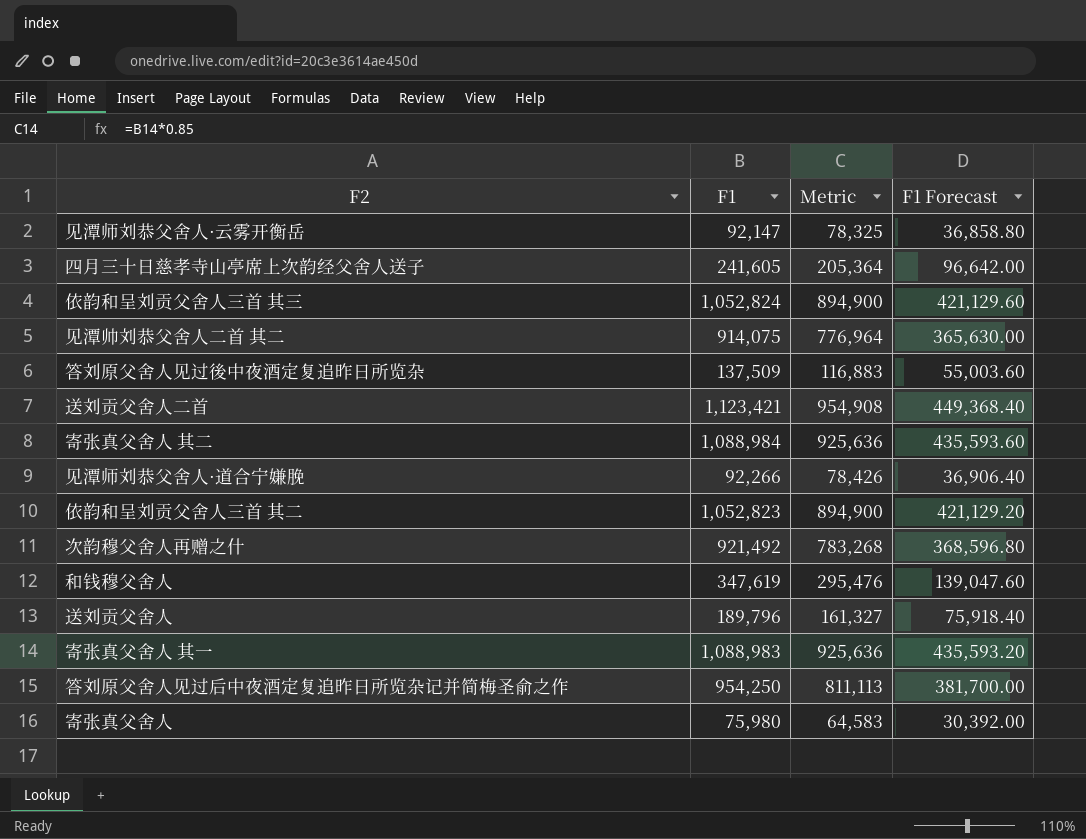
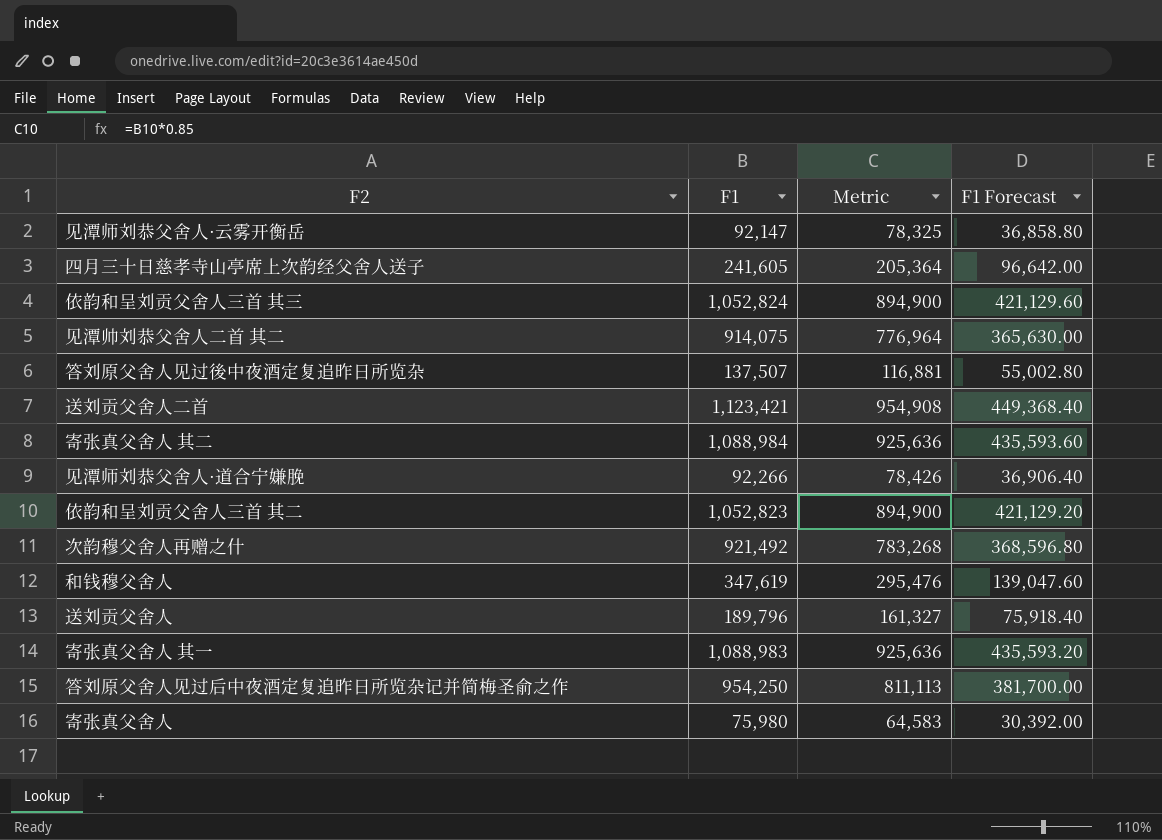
答刘原父舍人见过後中夜酒定复追昨日所览杂 | F1: 137,509 -> 137,507
答刘原父舍人见过後中夜酒定复追昨日所览杂 | Metric: 116,883 -> 116,881
答刘原父舍人见过後中夜酒定复追昨日所览杂 | F1 Forecast: 55,003.60 -> 55,002.80

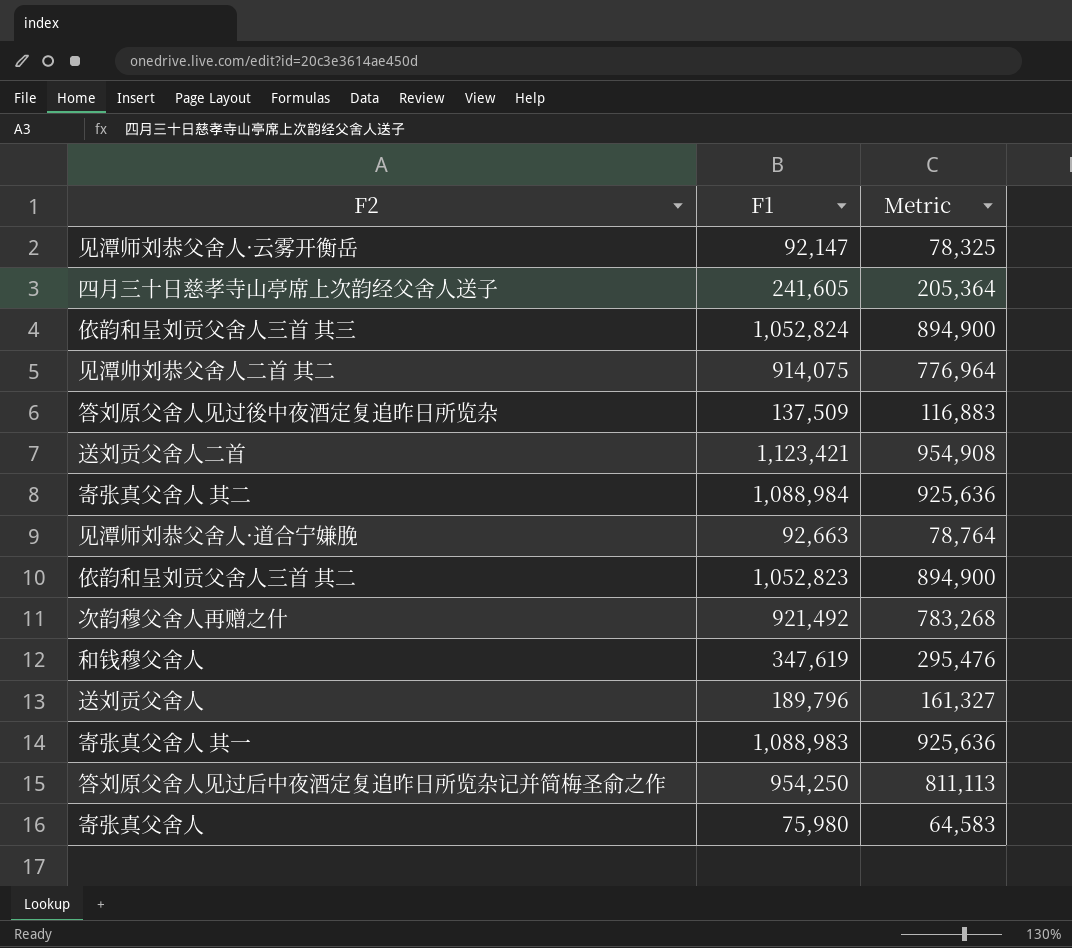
column F1 Forecast | formula: [F1] * 0.4 -> none
答刘原父舍人见过後中夜酒定复追昨日所览杂 | F1: 137,507 -> 137,509
答刘原父舍人见过後中夜酒定复追昨日所览杂 | Metric: 116,881 -> 116,883
见潭师刘恭父舍人·道合宁嫌脕 | F1: 92,266 -> 92,663
见潭师刘恭父舍人·道合宁嫌脕 | Metric: 78,426 -> 78,764

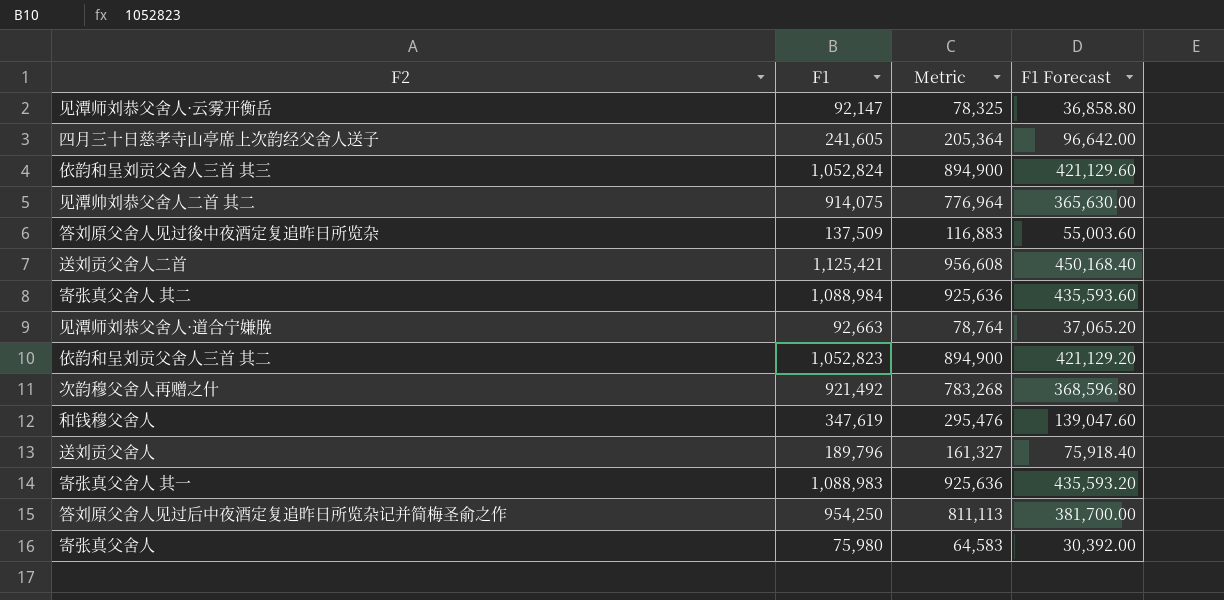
column F1 Forecast | formula: none -> [F1] * 0.4
送刘贡父舍人二首 | F1: 1,123,421 -> 1,125,421
送刘贡父舍人二首 | Metric: 954,908 -> 956,608

